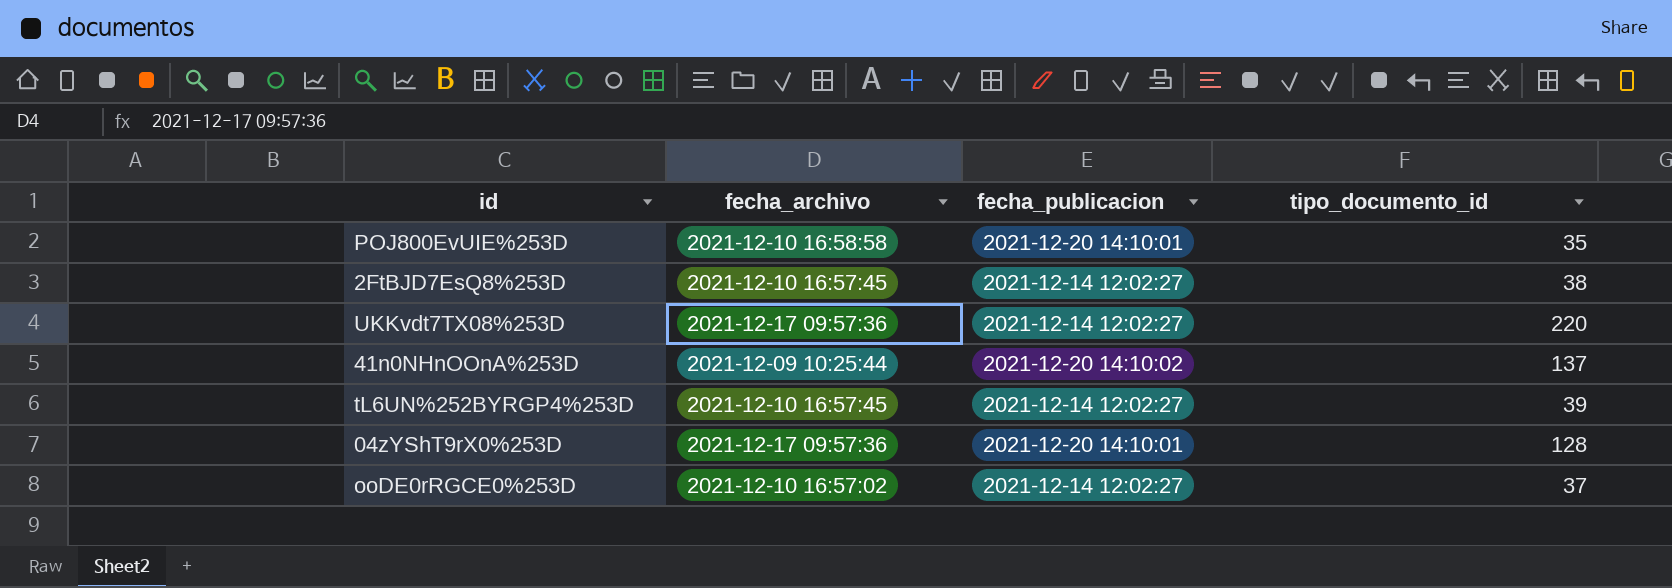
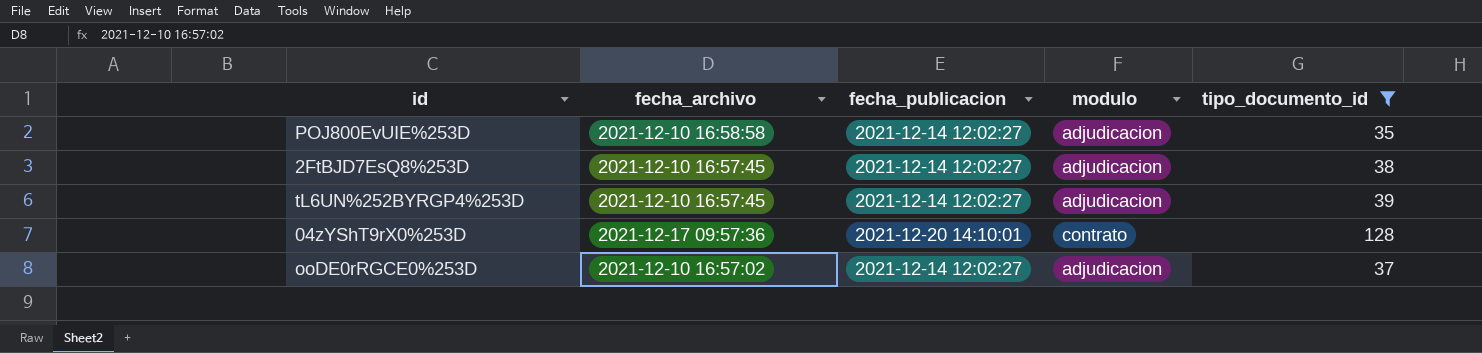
filter: none -> tipo_documento_id <= 128
column modulo | position: none -> 4
POJ800EvUIE%253D | fecha_publicacion: 2021-12-20 14:10:01 -> 2021-12-14 12:02:27

